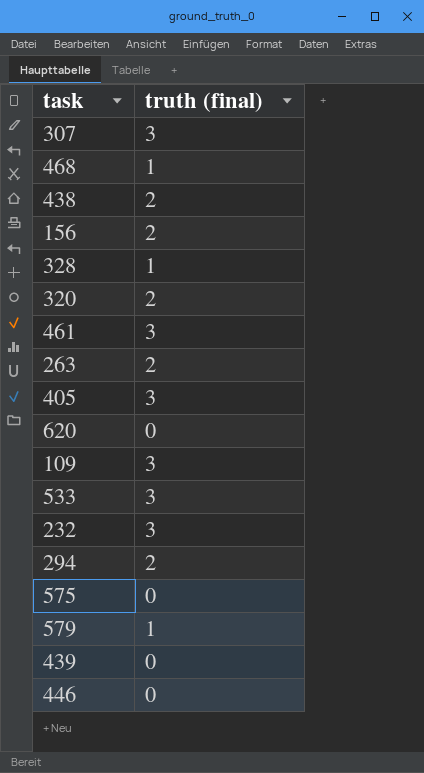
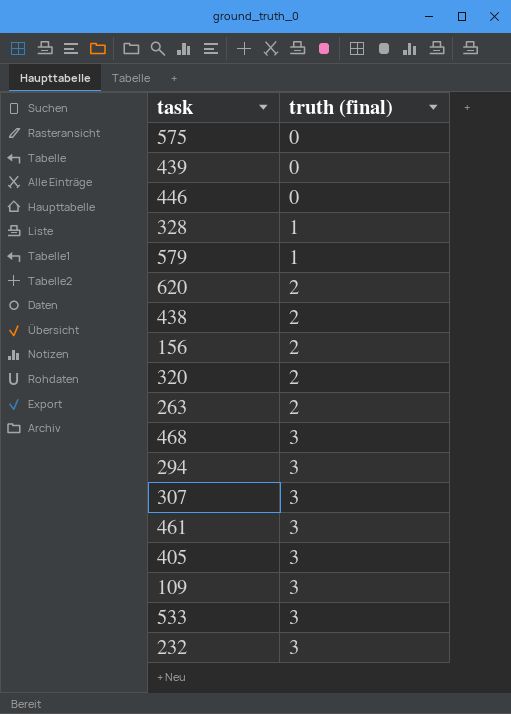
row order: none -> truth (final) ascending
620 | truth (final): 0 -> 2
468 | truth (final): 1 -> 3
294 | truth (final): 2 -> 3

